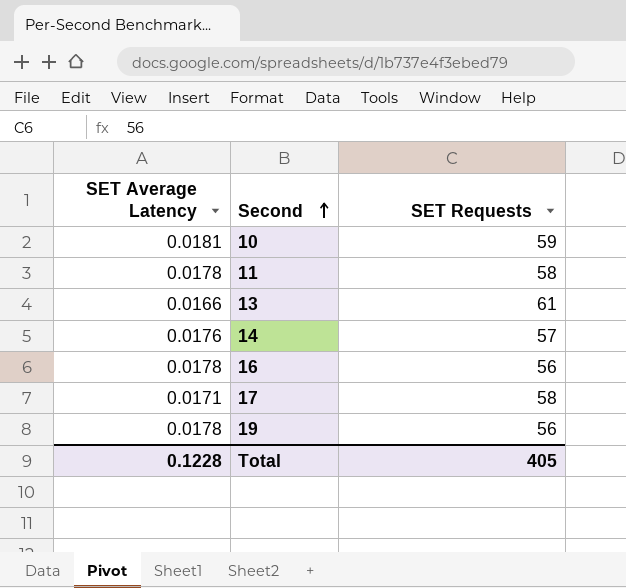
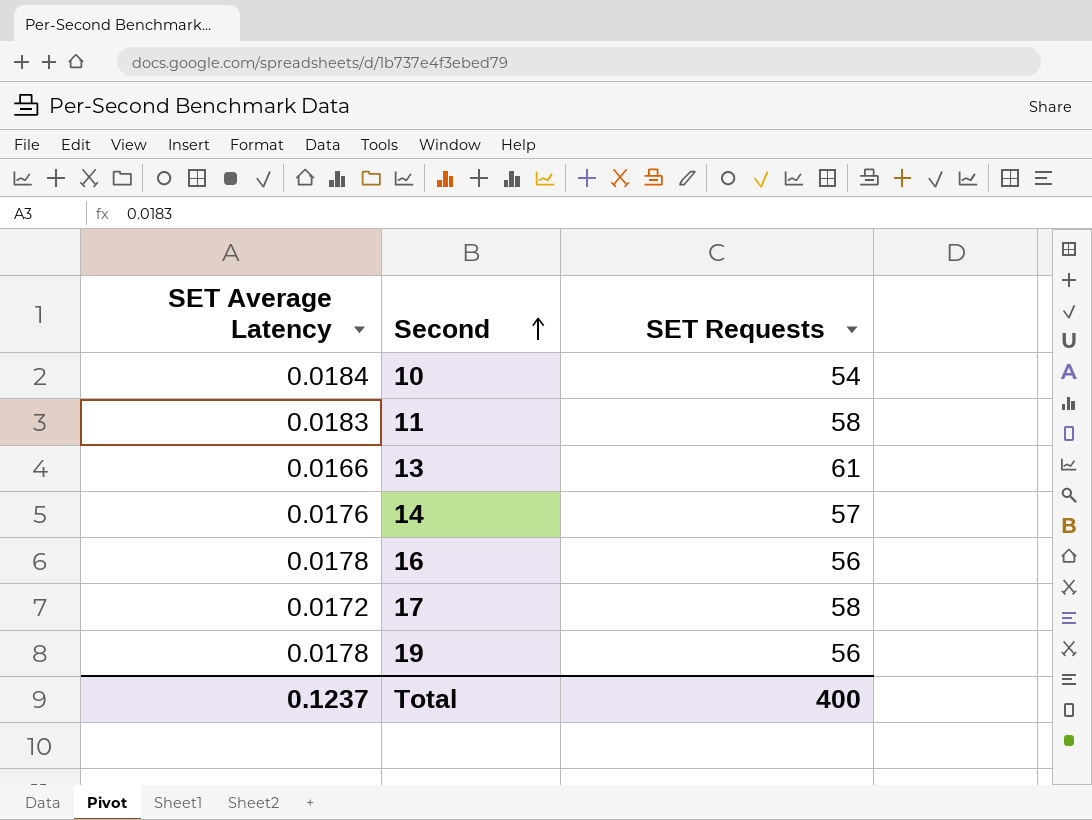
10 | SET Average Latency: 0.0181 -> 0.0184
10 | SET Requests: 59 -> 54
11 | SET Average Latency: 0.0178 -> 0.0183
17 | SET Average Latency: 0.0171 -> 0.0172
Total | SET Average Latency: 0.1228 -> 0.1237
Total | SET Requests: 405 -> 400

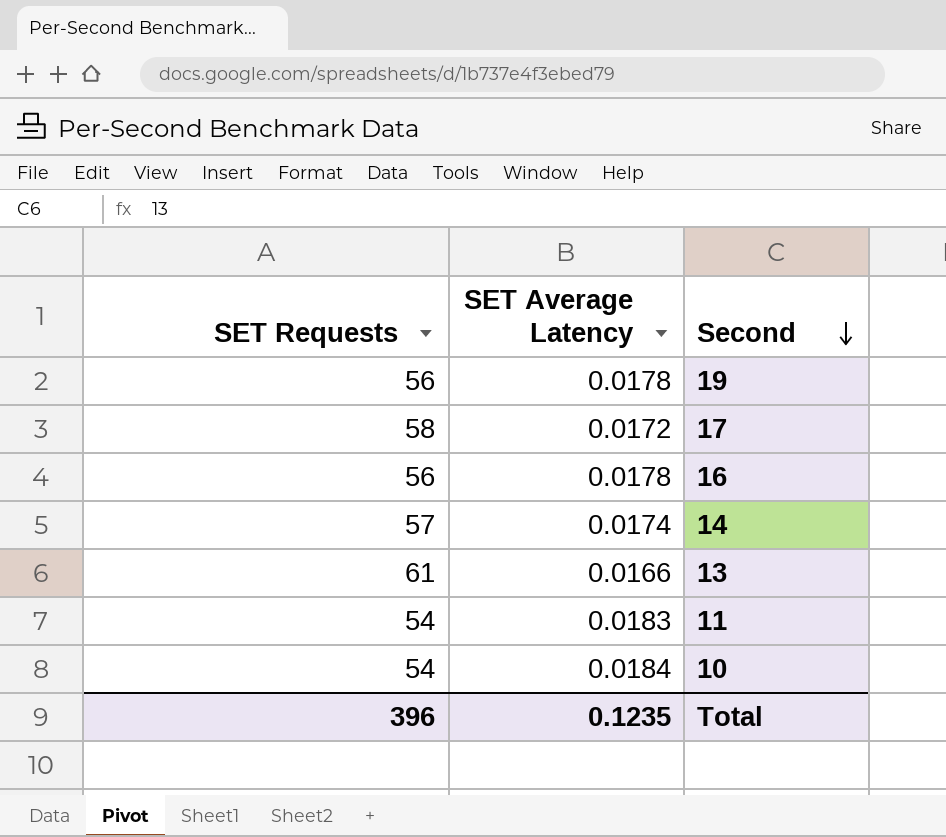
row order: Second ascending -> Second descending
column SET Requests | position: 3 -> 1
14 | SET Average Latency: 0.0176 -> 0.0174
11 | SET Requests: 58 -> 54
Total | SET Requests: 400 -> 396
Total | SET Average Latency: 0.1237 -> 0.1235

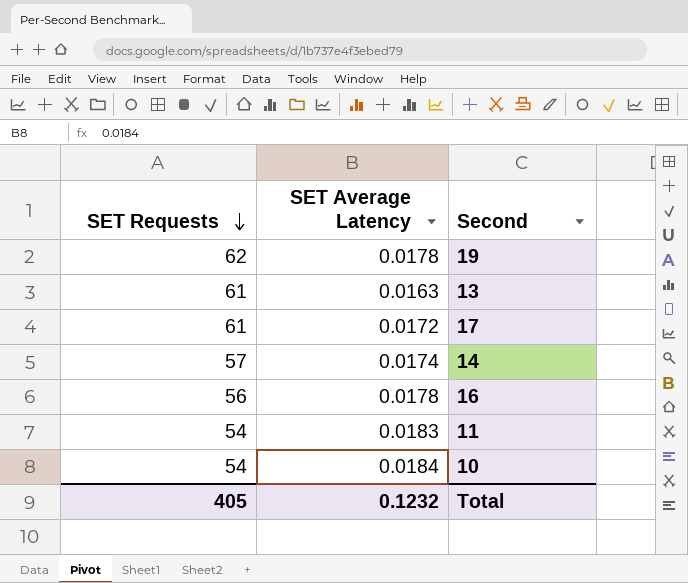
row order: Second descending -> SET Requests descending
19 | SET Requests: 56 -> 62
13 | SET Average Latency: 0.0166 -> 0.0163
17 | SET Requests: 58 -> 61
Total | SET Requests: 396 -> 405
Total | SET Average Latency: 0.1235 -> 0.1232

